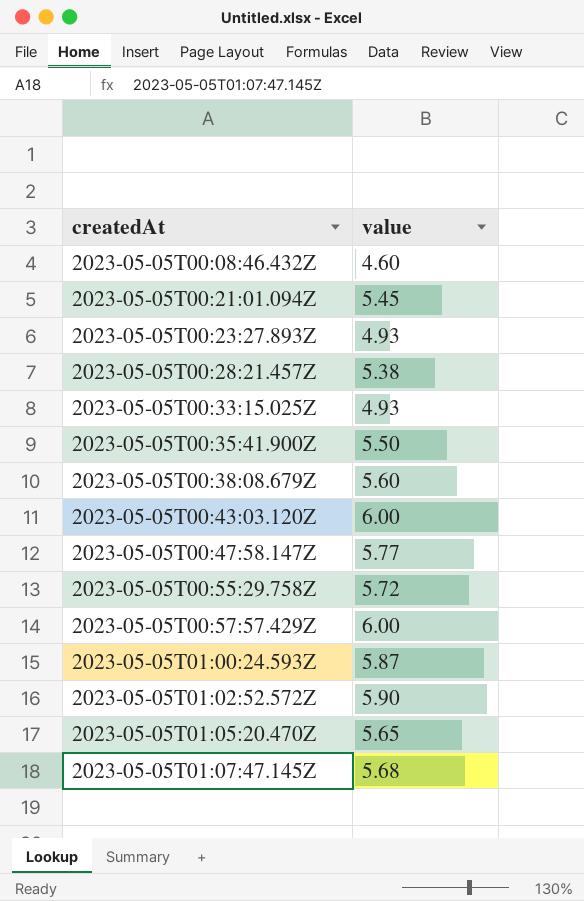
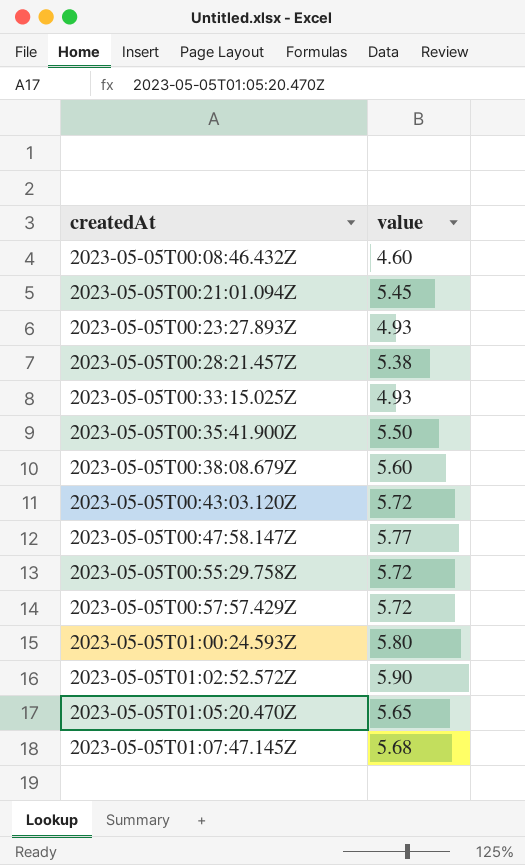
2023-05-05T00:43:03.120Z | value: 6.00 -> 5.72
2023-05-05T00:57:57.429Z | value: 6.00 -> 5.72
2023-05-05T01:00:24.593Z | value: 5.87 -> 5.80

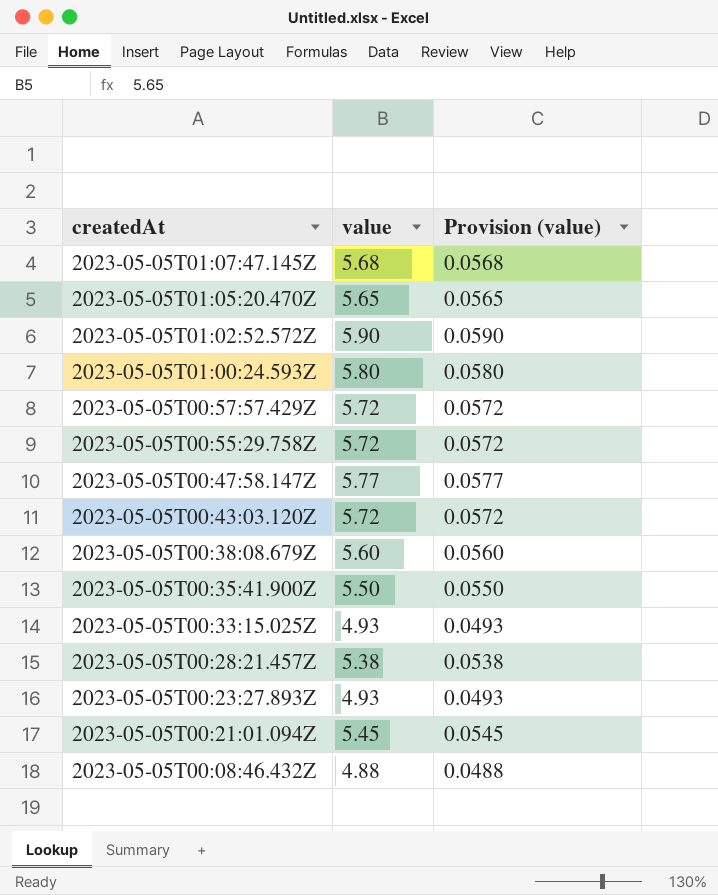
row order: createdAt ascending -> createdAt descending
column Provision (value) | formula: none -> [value] * 0.01
2023-05-05T00:08:46.432Z | value: 4.60 -> 4.88

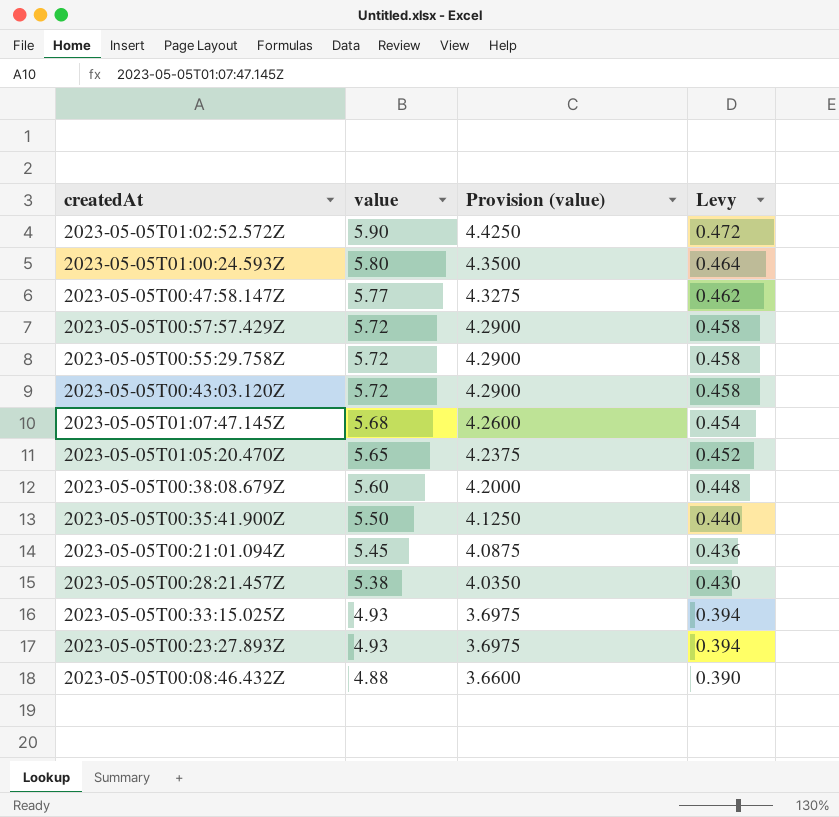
row order: createdAt descending -> value descending
column Provision (value) | formula: [value] * 0.01 -> [value] * 0.75
column Levy | formula: none -> [value] * 0.08

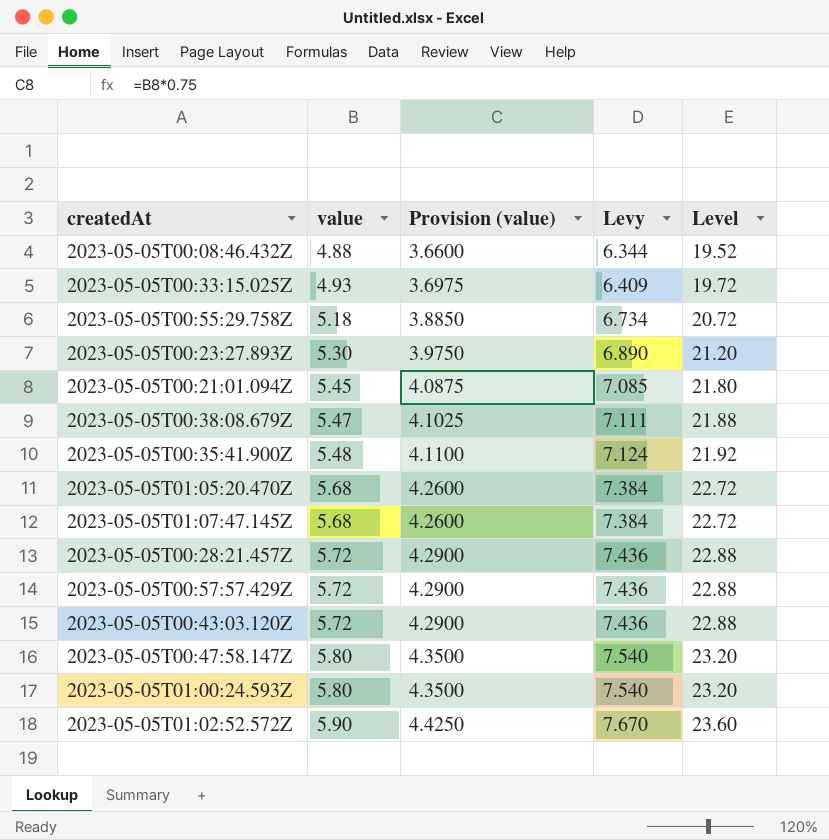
row order: value descending -> value ascending
column Levy | formula: [value] * 0.08 -> [value] * 1.3
column Level | formula: none -> [value] * 4
2023-05-05T00:55:29.758Z | value: 5.72 -> 5.18
2023-05-05T00:55:29.758Z | Provision (value): 4.2900 -> 3.8850
2023-05-05T00:23:27.893Z | value: 4.93 -> 5.30
2023-05-05T00:23:27.893Z | Provision (value): 3.6975 -> 3.9750
2023-05-05T00:38:08.679Z | value: 5.60 -> 5.47
2023-05-05T00:38:08.679Z | Provision (value): 4.2000 -> 4.1025
2023-05-05T00:35:41.900Z | value: 5.50 -> 5.48
2023-05-05T00:35:41.900Z | Provision (value): 4.1250 -> 4.1100
2023-05-05T01:05:20.470Z | value: 5.65 -> 5.68
2023-05-05T01:05:20.470Z | Provision (value): 4.2375 -> 4.2600
2023-05-05T00:28:21.457Z | value: 5.38 -> 5.72
2023-05-05T00:28:21.457Z | Provision (value): 4.0350 -> 4.2900
2023-05-05T00:47:58.147Z | value: 5.77 -> 5.80
2023-05-05T00:47:58.147Z | Provision (value): 4.3275 -> 4.3500

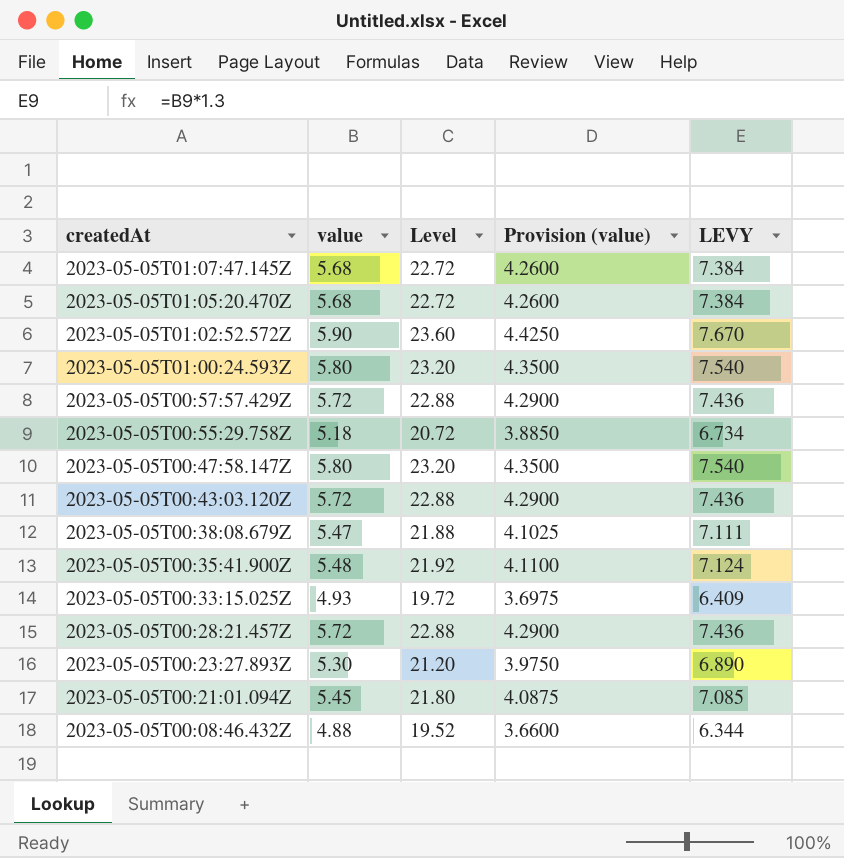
row order: value ascending -> createdAt descending
column Level | position: 5 -> 3
column name: Levy -> LEVY

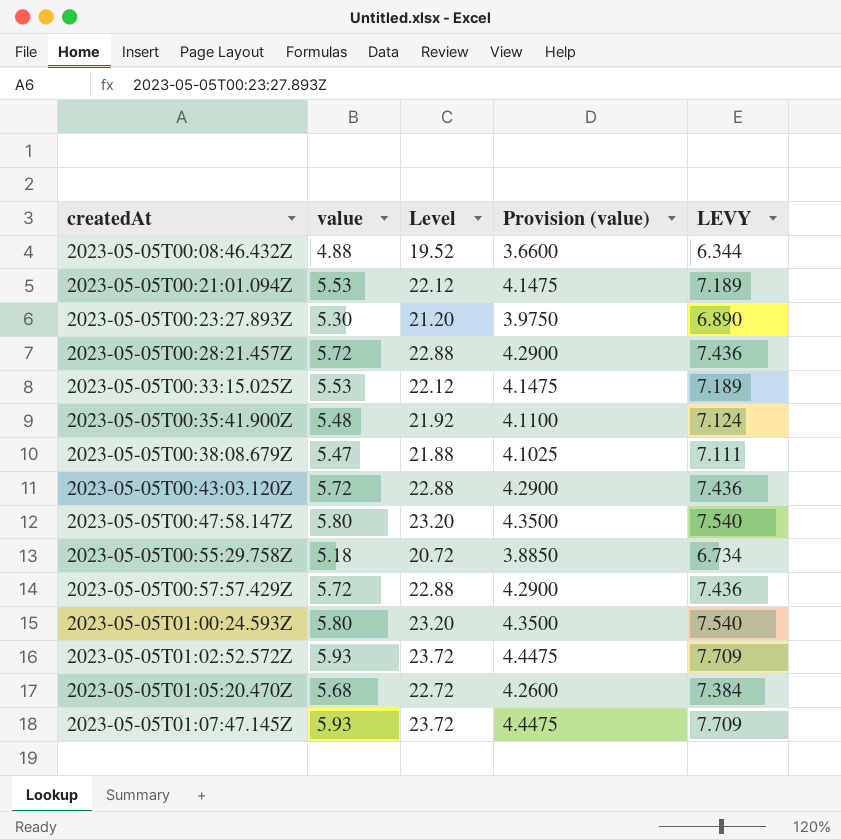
row order: createdAt descending -> createdAt ascending
2023-05-05T00:21:01.094Z | value: 5.45 -> 5.53
2023-05-05T00:21:01.094Z | Level: 21.80 -> 22.12
2023-05-05T00:21:01.094Z | Provision (value): 4.0875 -> 4.1475
2023-05-05T00:21:01.094Z | LEVY: 7.085 -> 7.189
2023-05-05T00:33:15.025Z | value: 4.93 -> 5.53
2023-05-05T00:33:15.025Z | Level: 19.72 -> 22.12
2023-05-05T00:33:15.025Z | Provision (value): 3.6975 -> 4.1475
2023-05-05T00:33:15.025Z | LEVY: 6.409 -> 7.189
2023-05-05T01:02:52.572Z | value: 5.90 -> 5.93
2023-05-05T01:02:52.572Z | Level: 23.60 -> 23.72
2023-05-05T01:02:52.572Z | Provision (value): 4.4250 -> 4.4475
2023-05-05T01:02:52.572Z | LEVY: 7.670 -> 7.709
2023-05-05T01:07:47.145Z | value: 5.68 -> 5.93
2023-05-05T01:07:47.145Z | Level: 22.72 -> 23.72
2023-05-05T01:07:47.145Z | Provision (value): 4.2600 -> 4.4475
2023-05-05T01:07:47.145Z | LEVY: 7.384 -> 7.709

